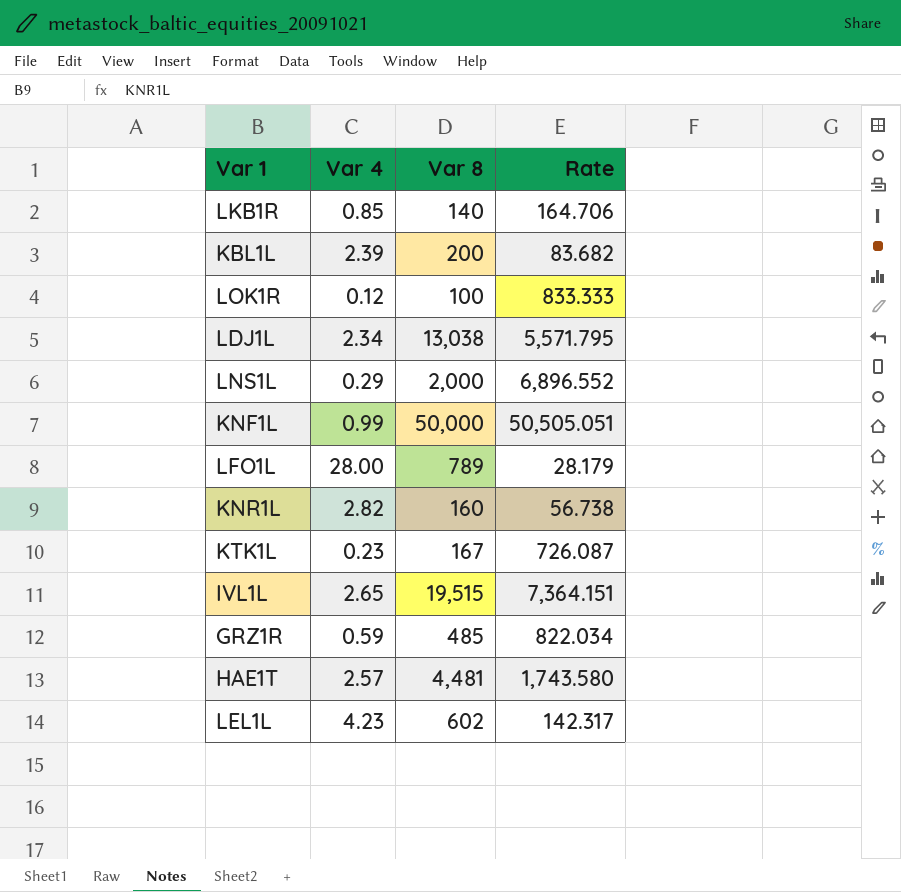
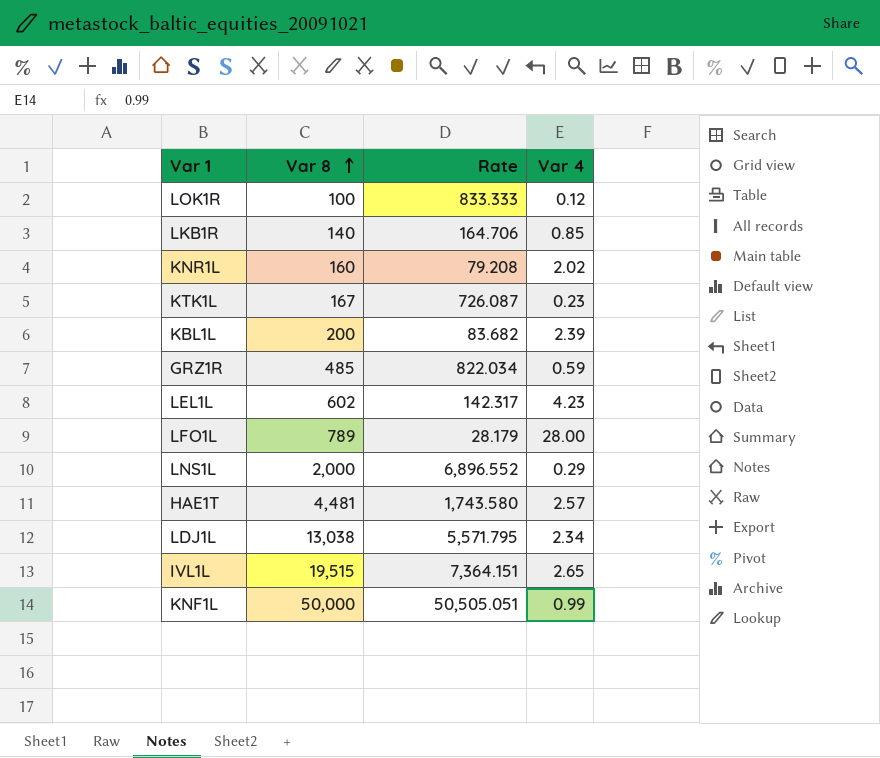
row order: none -> Var 8 ascending
column Var 4 | position: 2 -> 4
KNR1L | Rate: 56.738 -> 79.208
KNR1L | Var 4: 2.82 -> 2.02

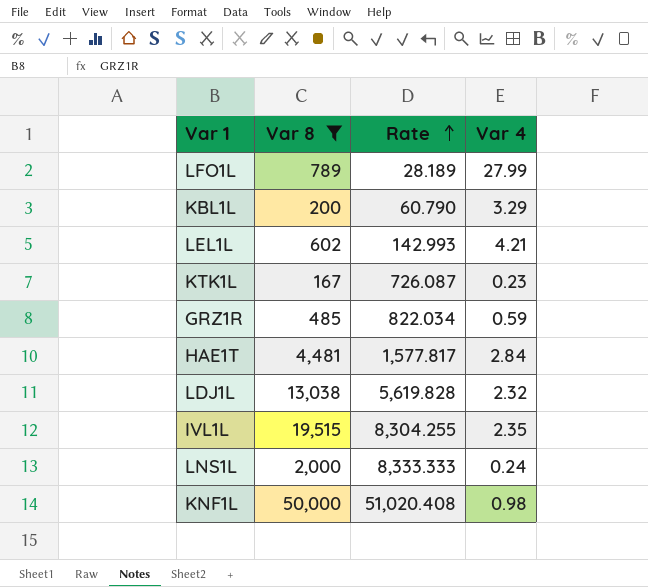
filter: none -> Var 8 >= 167
row order: Var 8 ascending -> Rate ascending
LFO1L | Rate: 28.179 -> 28.189
LFO1L | Var 4: 28.00 -> 27.99
KBL1L | Rate: 83.682 -> 60.790
KBL1L | Var 4: 2.39 -> 3.29
LEL1L | Rate: 142.317 -> 142.993
LEL1L | Var 4: 4.23 -> 4.21
HAE1T | Rate: 1,743.580 -> 1,577.817
HAE1T | Var 4: 2.57 -> 2.84
LDJ1L | Rate: 5,571.795 -> 5,619.828
LDJ1L | Var 4: 2.34 -> 2.32
IVL1L | Rate: 7,364.151 -> 8,304.255
IVL1L | Var 4: 2.65 -> 2.35
LNS1L | Rate: 6,896.552 -> 8,333.333
LNS1L | Var 4: 0.29 -> 0.24
KNF1L | Rate: 50,505.051 -> 51,020.408
KNF1L | Var 4: 0.99 -> 0.98

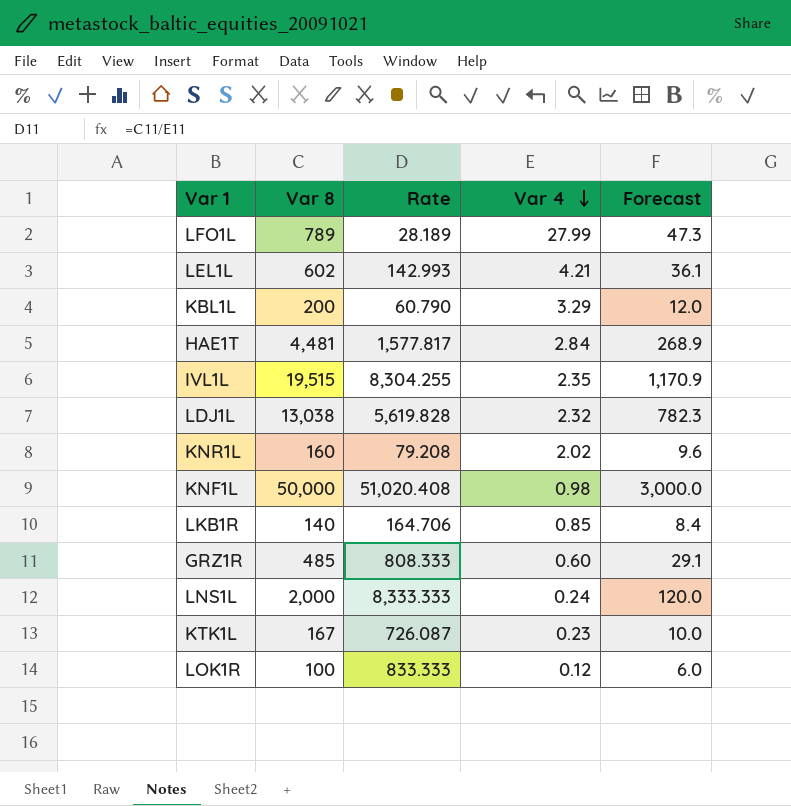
filter: Var 8 >= 167 -> none
row order: Rate ascending -> Var 4 descending
column Forecast | formula: none -> [Var 8] * 0.06
GRZ1R | Rate: 822.034 -> 808.333
GRZ1R | Var 4: 0.59 -> 0.60

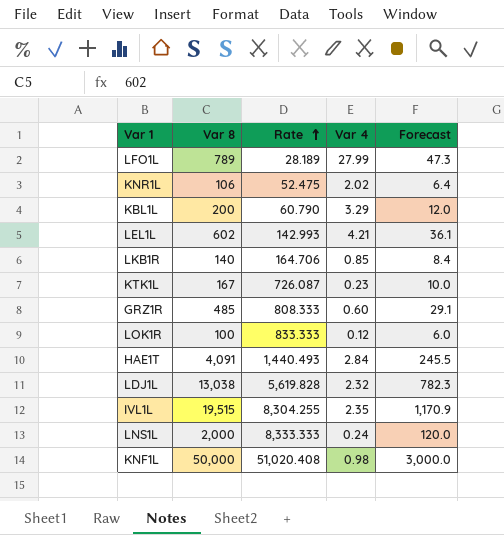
row order: Var 4 descending -> Rate ascending
KNR1L | Var 8: 160 -> 106
KNR1L | Rate: 79.208 -> 52.475
KNR1L | Forecast: 9.6 -> 6.4
HAE1T | Var 8: 4,481 -> 4,091
HAE1T | Rate: 1,577.817 -> 1,440.493
HAE1T | Forecast: 268.9 -> 245.5

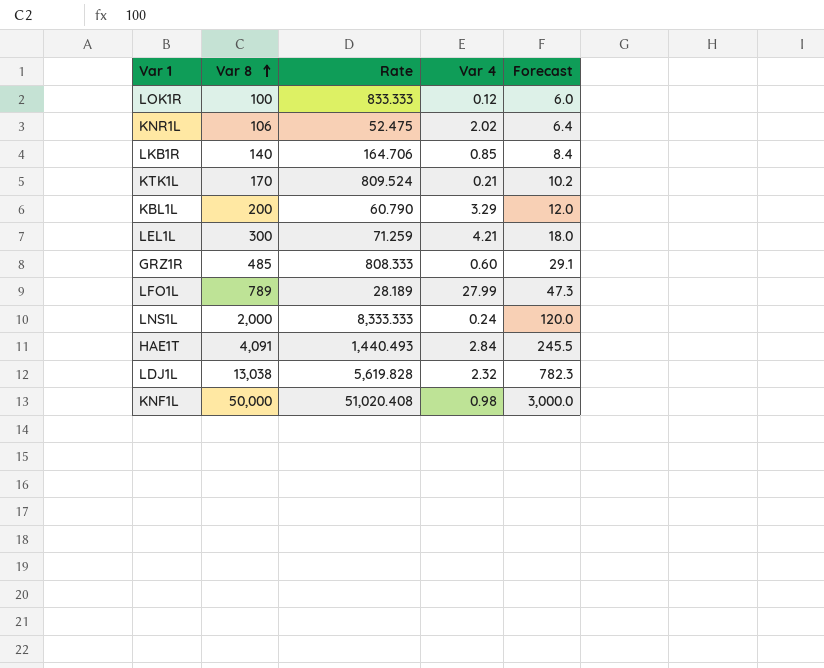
row order: Rate ascending -> Var 8 ascending
row IVL1L: 19,515 | 8,304.255 | 2.35 | 1,170.9 -> none
KTK1L | Var 8: 167 -> 170
KTK1L | Rate: 726.087 -> 809.524
KTK1L | Var 4: 0.23 -> 0.21
KTK1L | Forecast: 10.0 -> 10.2
LEL1L | Var 8: 602 -> 300
LEL1L | Rate: 142.993 -> 71.259
LEL1L | Forecast: 36.1 -> 18.0

